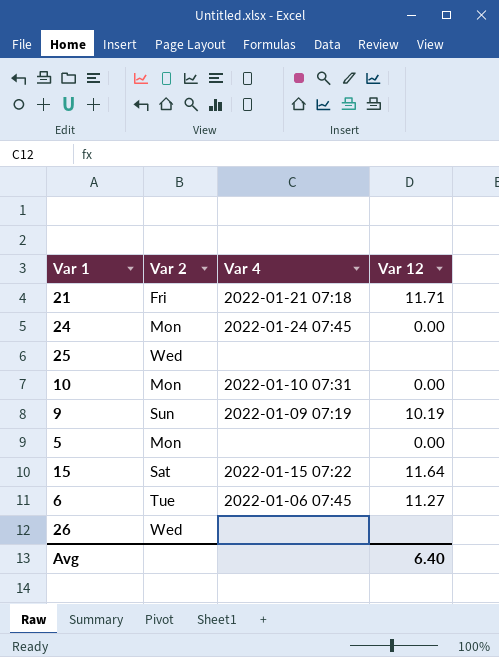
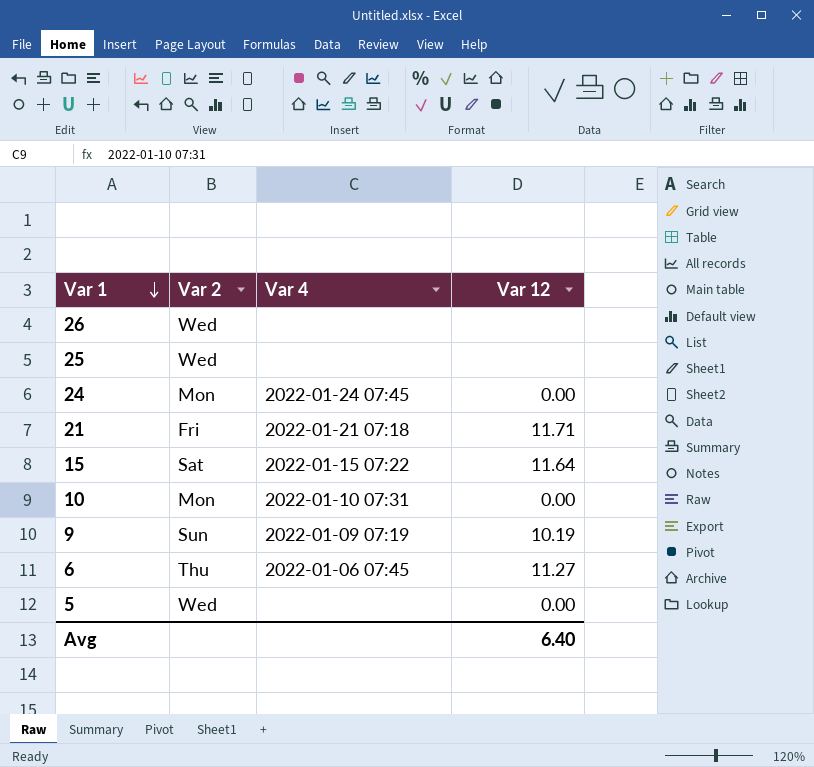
row order: none -> Var 1 descending
6 | Var 2: Tue -> Thu
5 | Var 2: Mon -> Wed

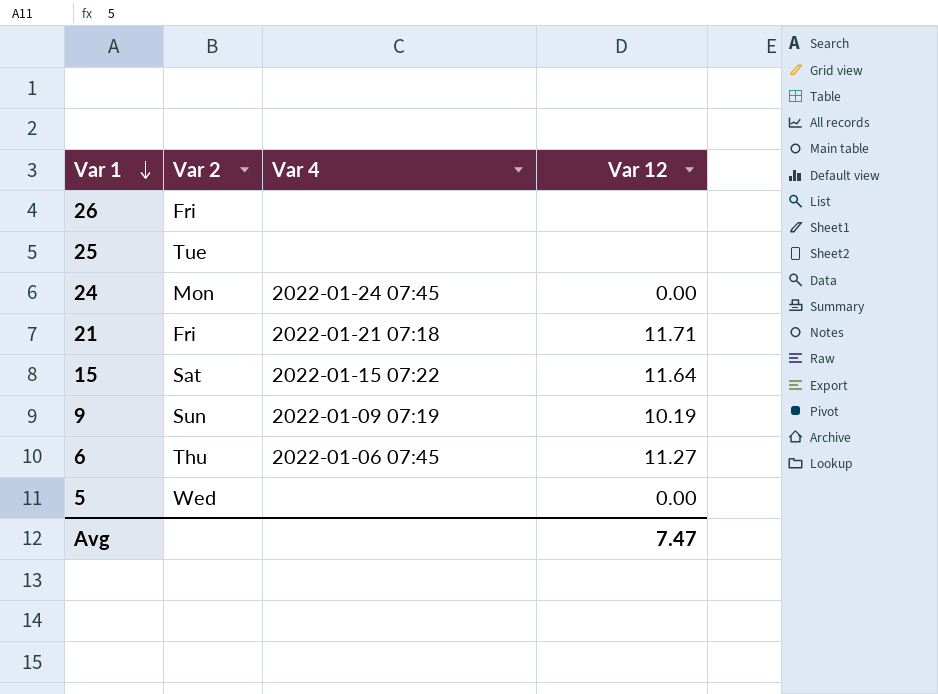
row 10: Mon | 2022-01-10 07:31 | 0.00 -> none
26 | Var 2: Wed -> Fri
25 | Var 2: Wed -> Tue
Avg | Var 12: 6.40 -> 7.47

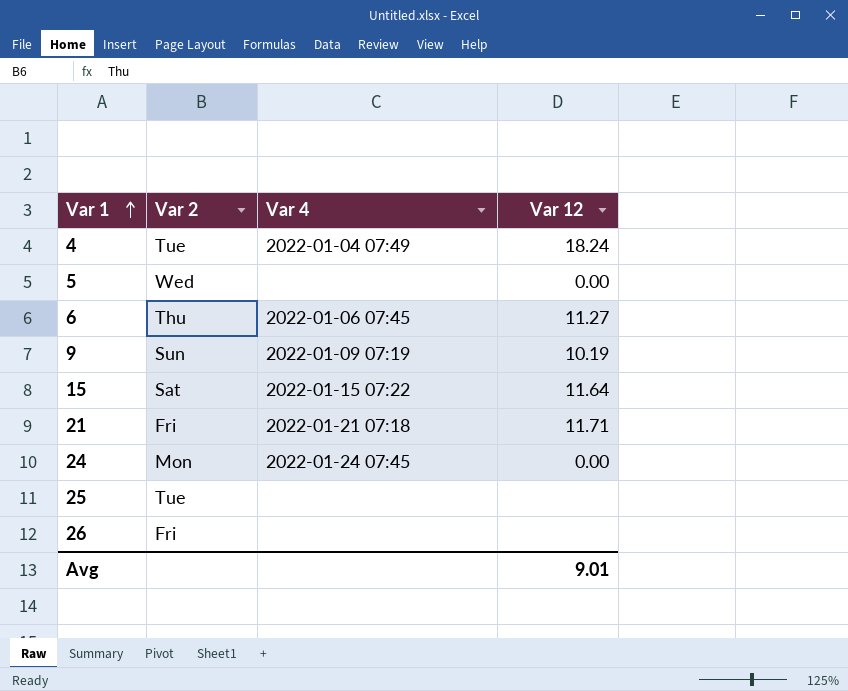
row order: Var 1 descending -> Var 1 ascending
row 4: none -> Tue | 2022-01-04 07:49 | 18.24
Avg | Var 12: 7.47 -> 9.01

